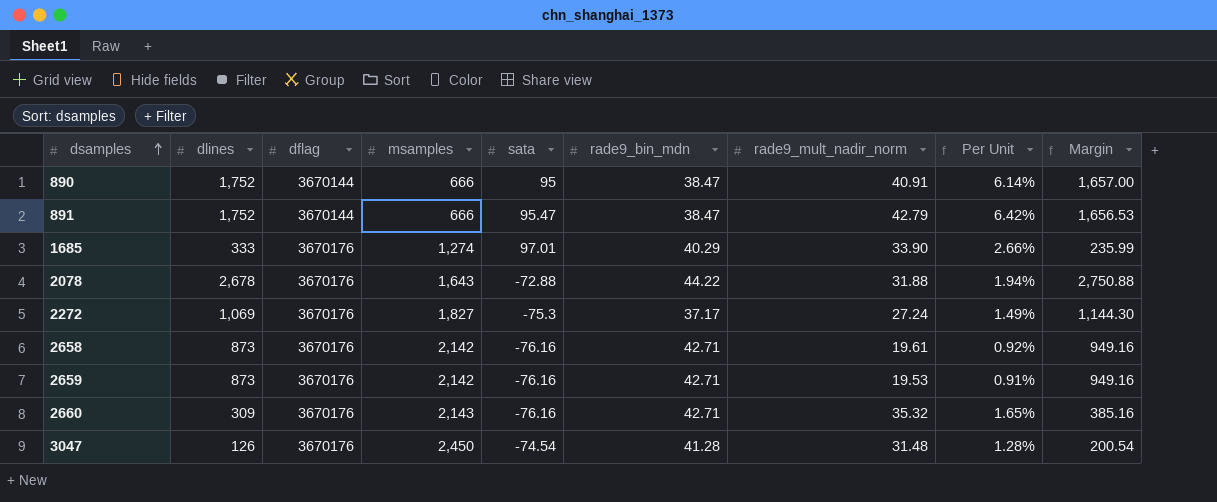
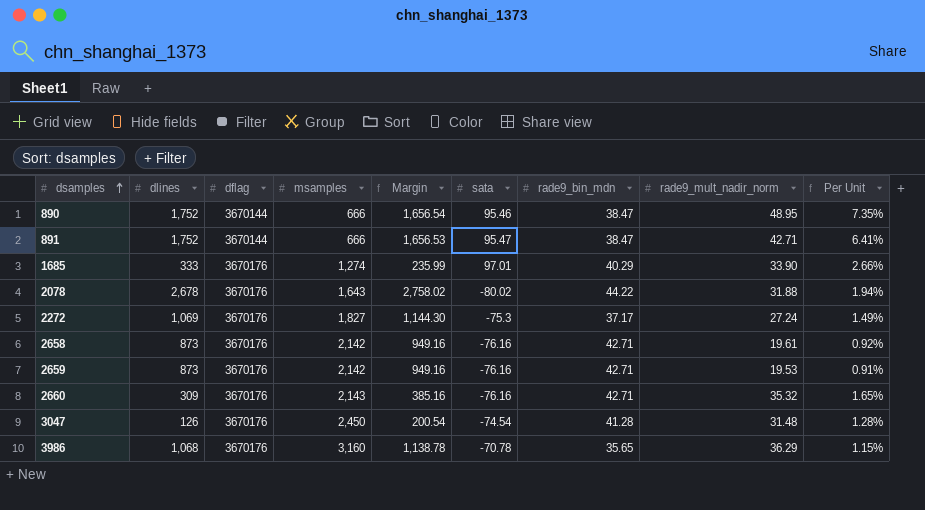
column Margin | position: 9 -> 5
890 | Margin: 1,657.00 -> 1,656.54
890 | sata: 95 -> 95.46
890 | rade9_mult_nadir_norm: 40.91 -> 48.95
890 | Per Unit: 6.14% -> 7.35%
891 | rade9_mult_nadir_norm: 42.79 -> 42.71
891 | Per Unit: 6.42% -> 6.41%
2078 | Margin: 2,750.88 -> 2,758.02
2078 | sata: -72.88 -> -80.02
row 3986: none -> 1,068 | 3670176 | 3,160 | 1,138.78 | -70.78 | 35.65 | 36.29 | 1.15%

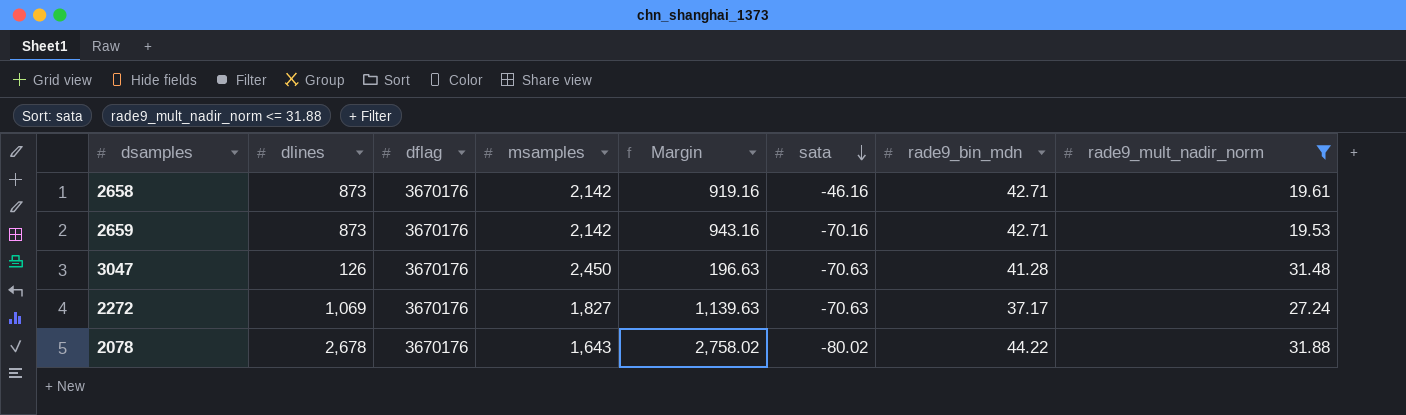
filter: none -> rade9_mult_nadir_norm <= 31.88
row order: dsamples ascending -> sata descending
column Per Unit | formula: [rade9_mult_nadir_norm] / [msamples] -> none
2658 | Margin: 949.16 -> 919.16
2658 | sata: -76.16 -> -46.16
2659 | Margin: 949.16 -> 943.16
2659 | sata: -76.16 -> -70.16
3047 | Margin: 200.54 -> 196.63
3047 | sata: -74.54 -> -70.63
2272 | Margin: 1,144.30 -> 1,139.63
2272 | sata: -75.3 -> -70.63

